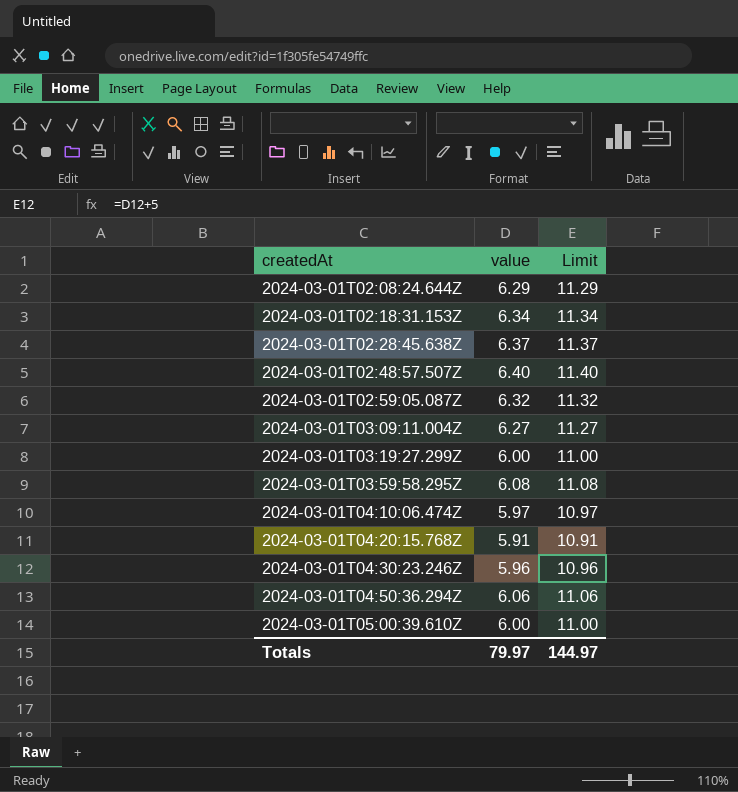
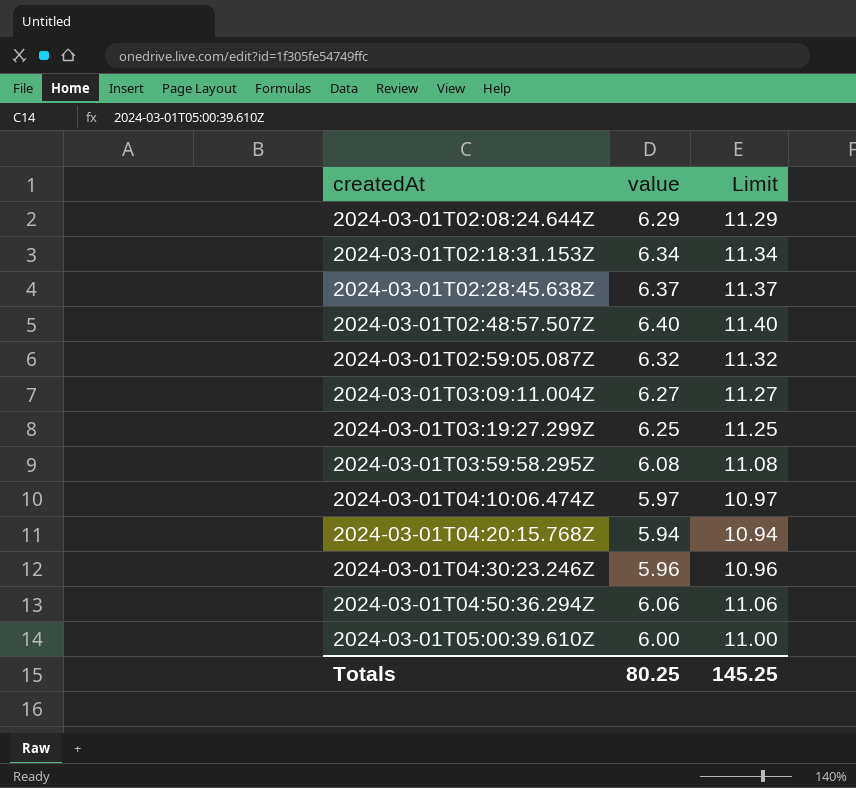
2024-03-01T03:19:27.299Z | value: 6.00 -> 6.25
2024-03-01T03:19:27.299Z | Limit: 11.00 -> 11.25
2024-03-01T04:20:15.768Z | value: 5.91 -> 5.94
2024-03-01T04:20:15.768Z | Limit: 10.91 -> 10.94
Totals | value: 79.97 -> 80.25
Totals | Limit: 144.97 -> 145.25

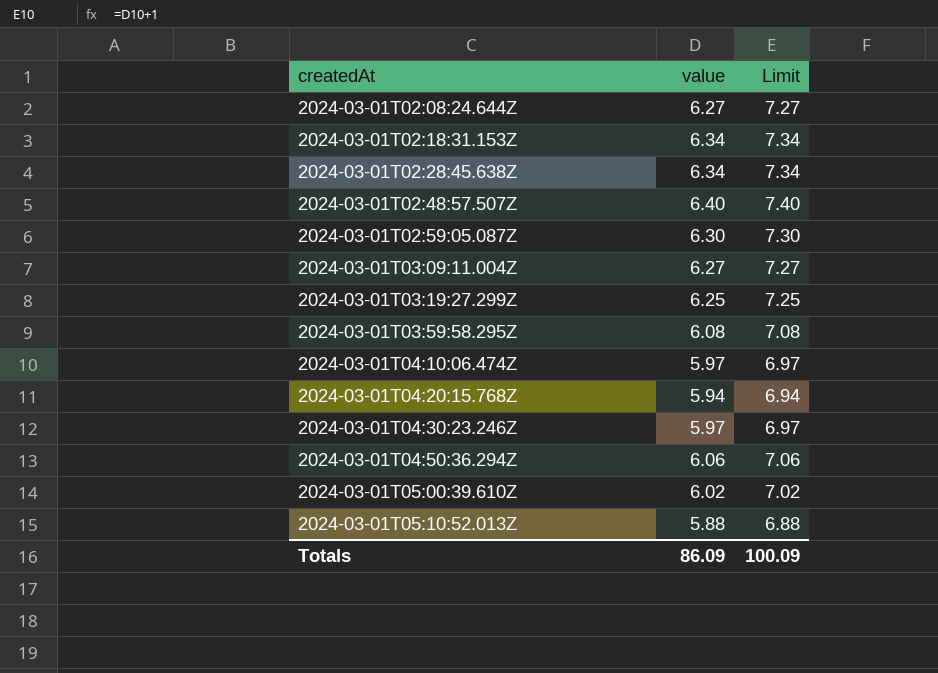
column Limit | formula: [value] + 5 -> [value] + 1
2024-03-01T02:08:24.644Z | value: 6.29 -> 6.27
2024-03-01T02:28:45.638Z | value: 6.37 -> 6.34
2024-03-01T02:59:05.087Z | value: 6.32 -> 6.30
2024-03-01T04:30:23.246Z | value: 5.96 -> 5.97
2024-03-01T05:00:39.610Z | value: 6.00 -> 6.02
row 2024-03-01T05:10:52.013Z: none -> 5.88 | 6.88
Totals | value: 80.25 -> 86.09
Totals | Limit: 145.25 -> 100.09

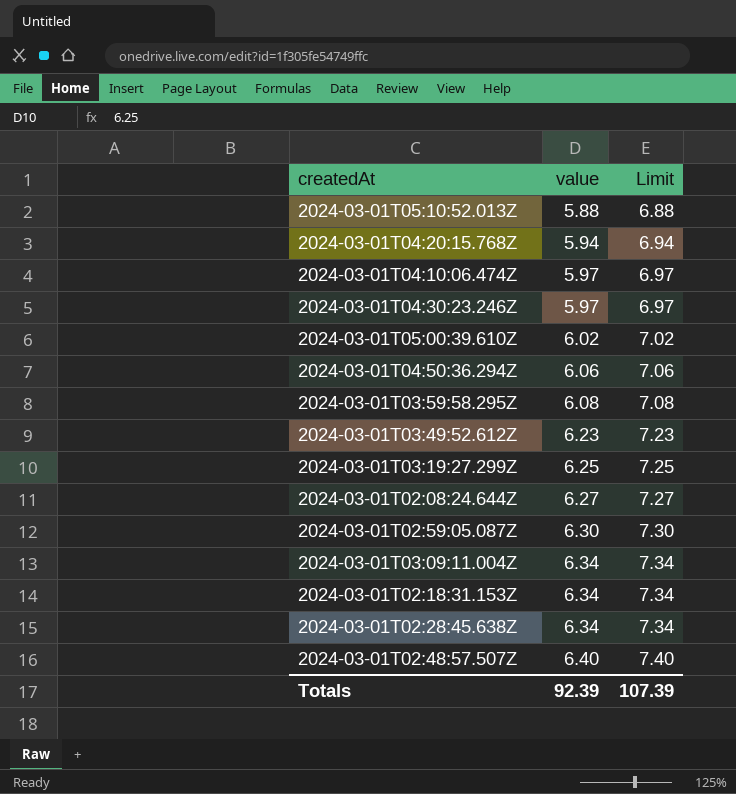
row order: createdAt ascending -> value ascending
row 2024-03-01T03:49:52.612Z: none -> 6.23 | 7.23
2024-03-01T03:09:11.004Z | value: 6.27 -> 6.34
2024-03-01T03:09:11.004Z | Limit: 7.27 -> 7.34
Totals | value: 86.09 -> 92.39
Totals | Limit: 100.09 -> 107.39

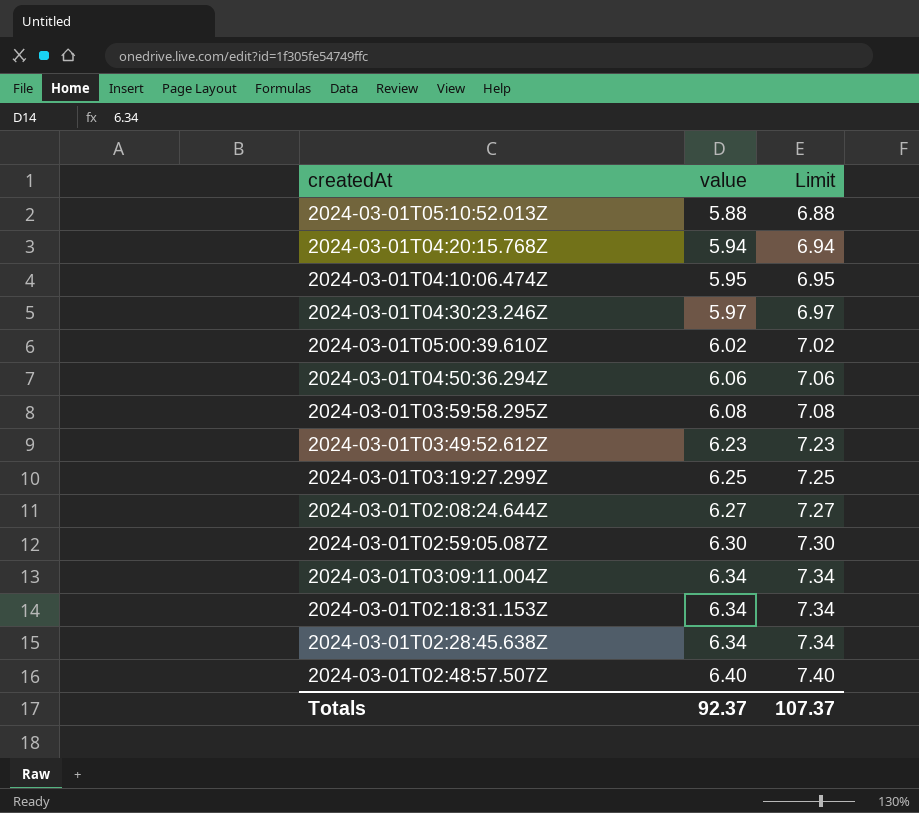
2024-03-01T04:10:06.474Z | value: 5.97 -> 5.95
2024-03-01T04:10:06.474Z | Limit: 6.97 -> 6.95
Totals | value: 92.39 -> 92.37
Totals | Limit: 107.39 -> 107.37

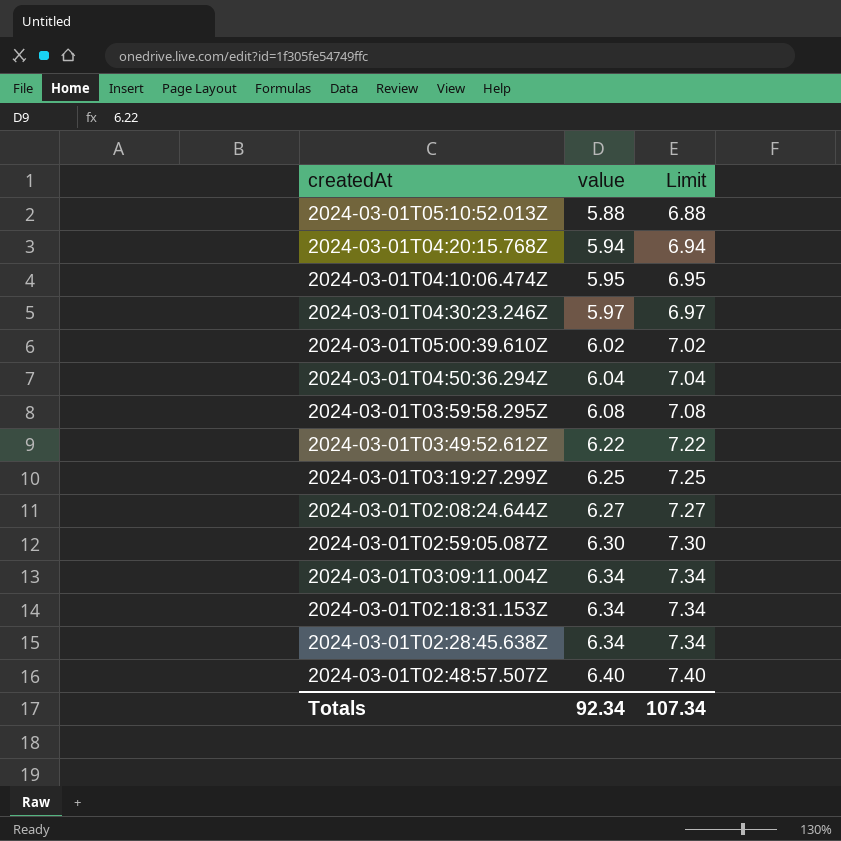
2024-03-01T04:50:36.294Z | value: 6.06 -> 6.04
2024-03-01T04:50:36.294Z | Limit: 7.06 -> 7.04
2024-03-01T03:49:52.612Z | value: 6.23 -> 6.22
2024-03-01T03:49:52.612Z | Limit: 7.23 -> 7.22
Totals | value: 92.37 -> 92.34
Totals | Limit: 107.37 -> 107.34

